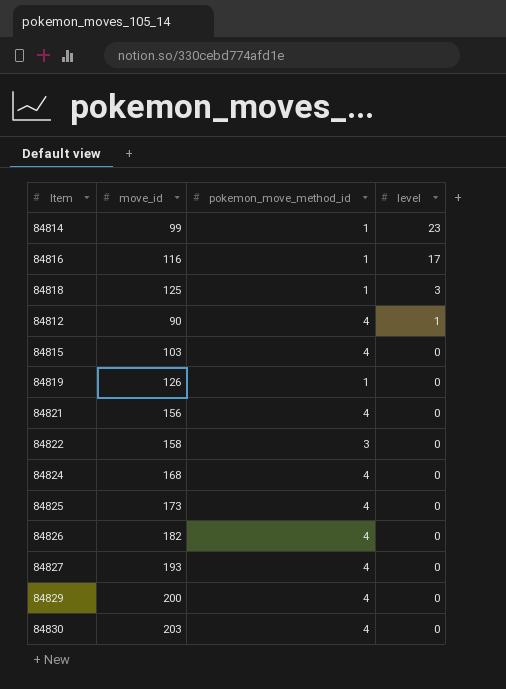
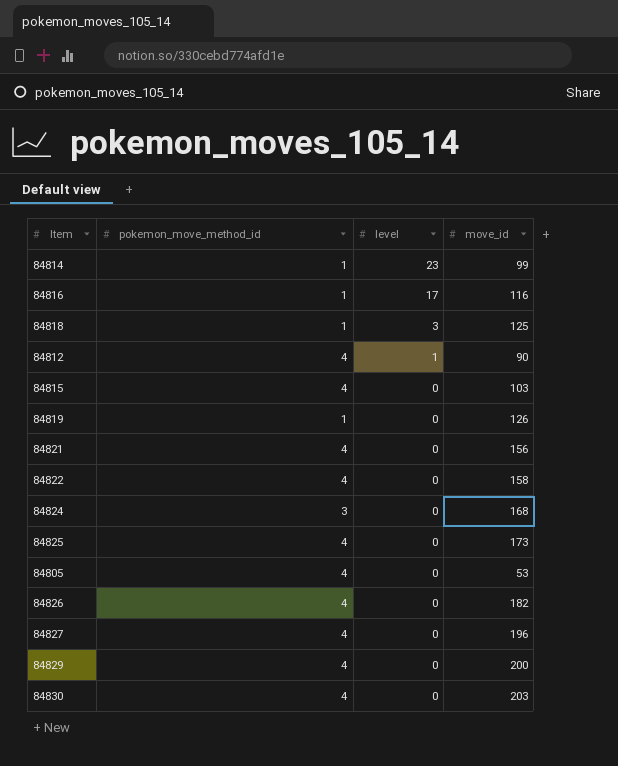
column move_id | position: 2 -> 4
84822 | pokemon_move_method_id: 3 -> 4
84824 | pokemon_move_method_id: 4 -> 3
row 84805: none -> 4 | 0 | 53
84827 | move_id: 193 -> 196

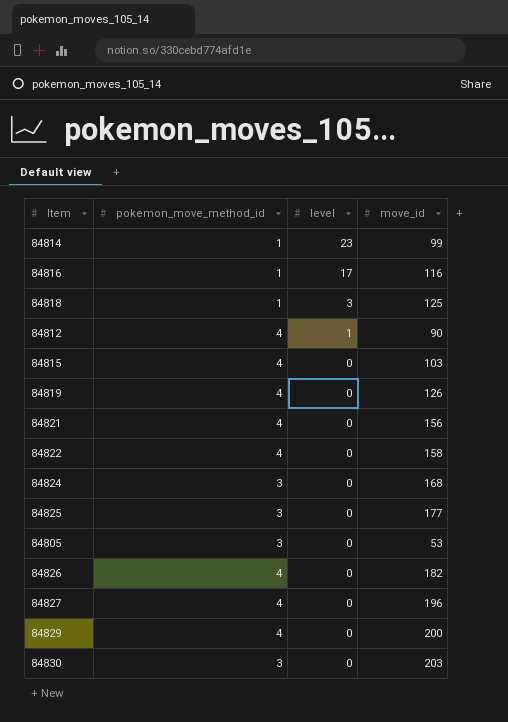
84819 | pokemon_move_method_id: 1 -> 4
84825 | pokemon_move_method_id: 4 -> 3
84825 | move_id: 173 -> 177
84805 | pokemon_move_method_id: 4 -> 3
84830 | pokemon_move_method_id: 4 -> 3

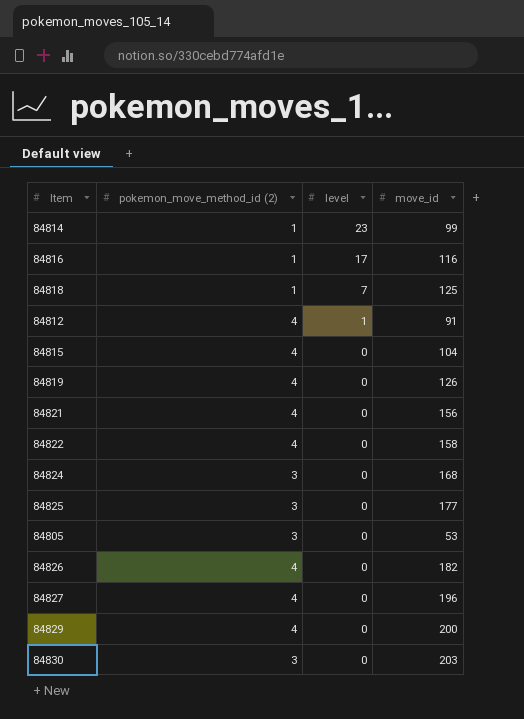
column name: pokemon_move_method_id -> pokemon_move_method_id (2)
84818 | level: 3 -> 7
84812 | move_id: 90 -> 91
84815 | move_id: 103 -> 104

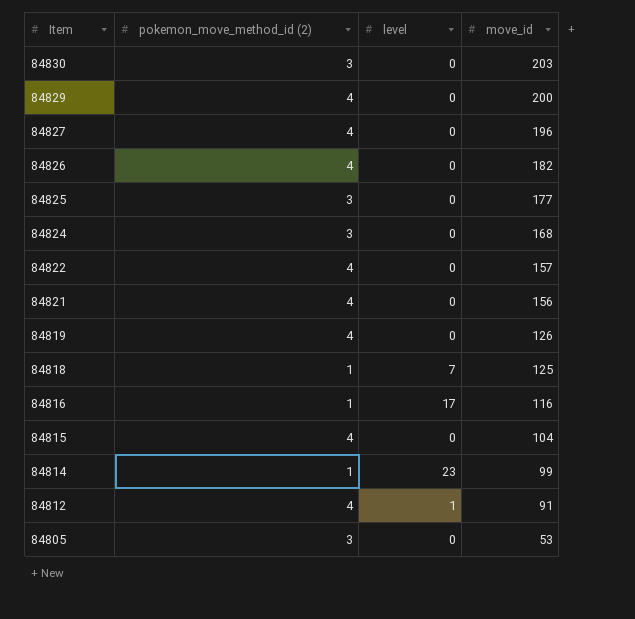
row order: level descending -> Item descending
84822 | move_id: 158 -> 157

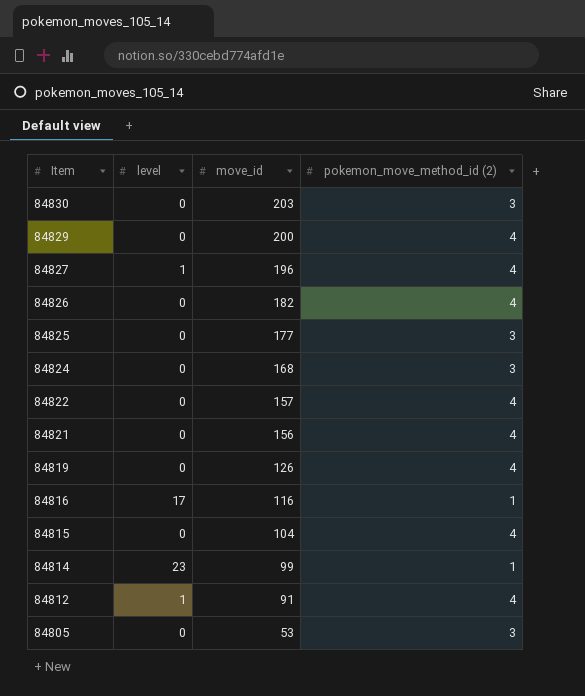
column pokemon_move_method_id (2) | position: 2 -> 4
row 84818: 1 | 7 | 125 -> none
84827 | level: 0 -> 1

